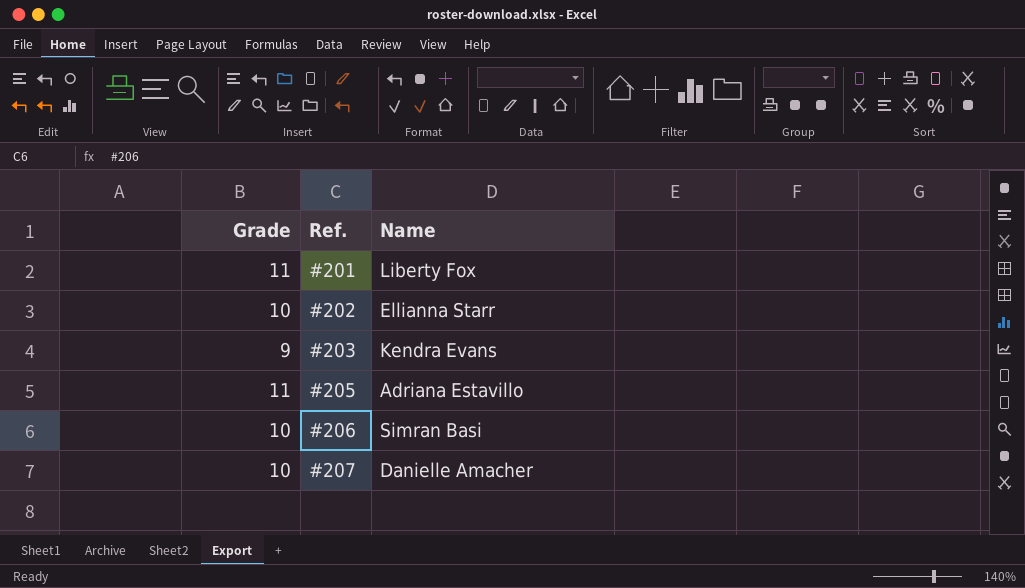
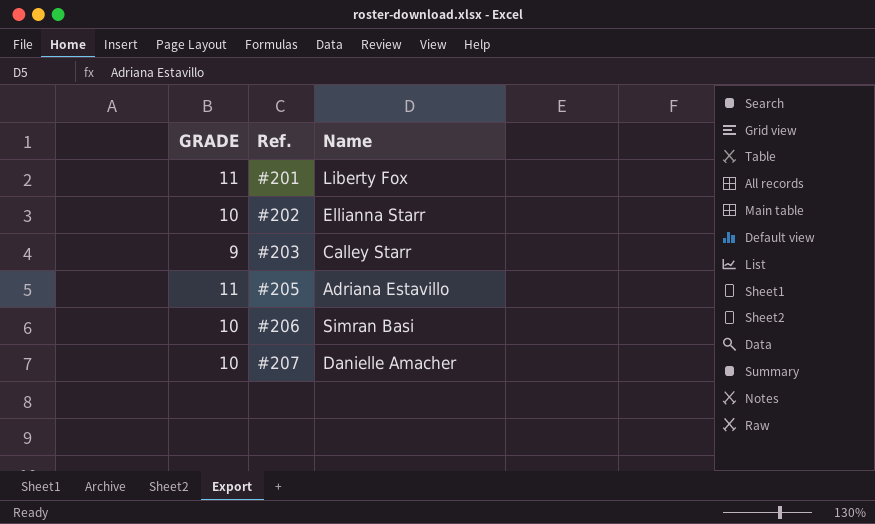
column name: Grade -> GRADE
#203 | Name: Kendra Evans -> Calley Starr

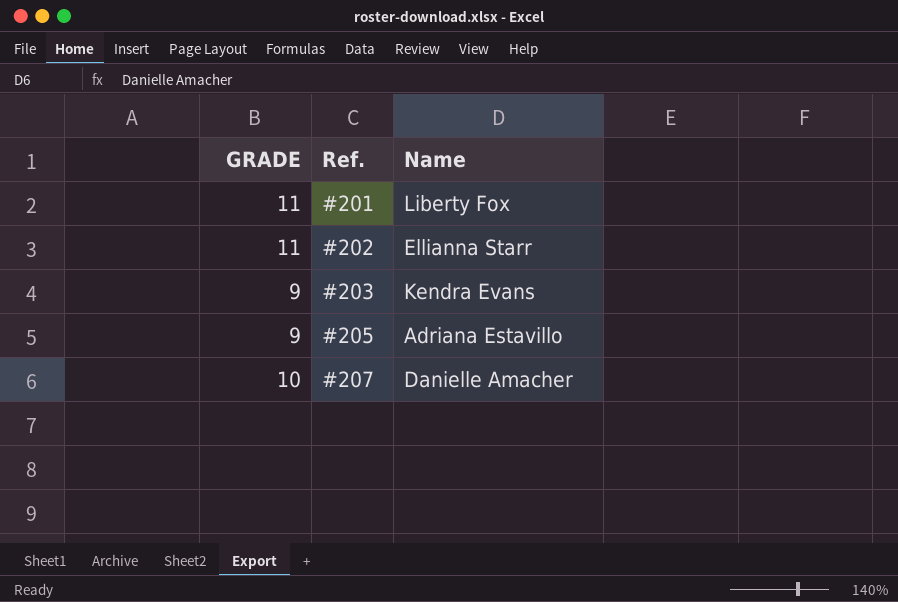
row #206: 10 | Simran Basi -> none
#202 | GRADE: 10 -> 11
#203 | Name: Calley Starr -> Kendra Evans
#205 | GRADE: 11 -> 9

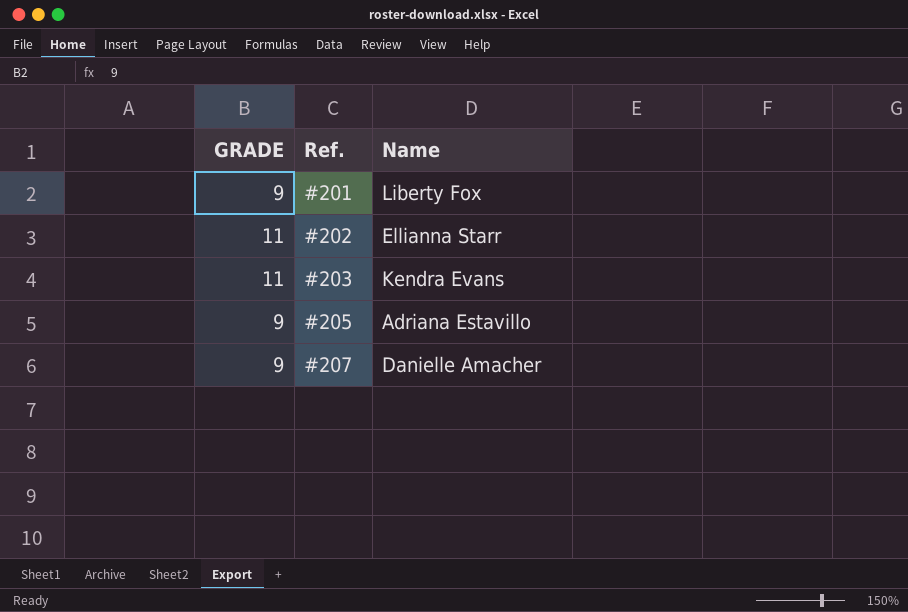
#201 | GRADE: 11 -> 9
#203 | GRADE: 9 -> 11
#207 | GRADE: 10 -> 9

